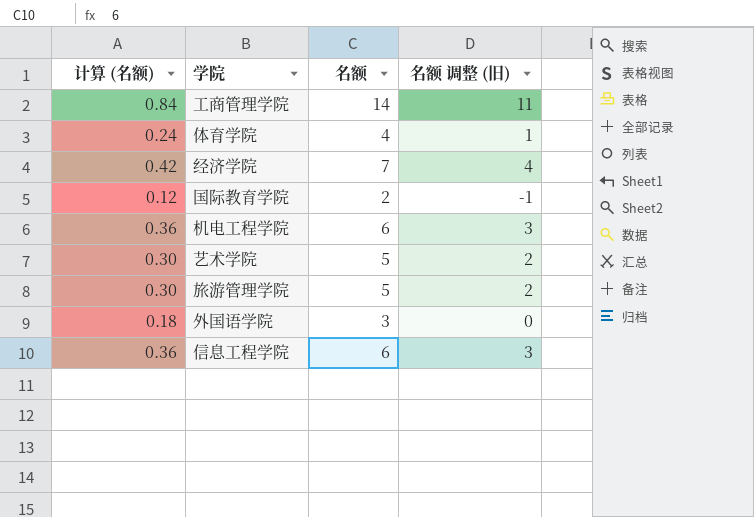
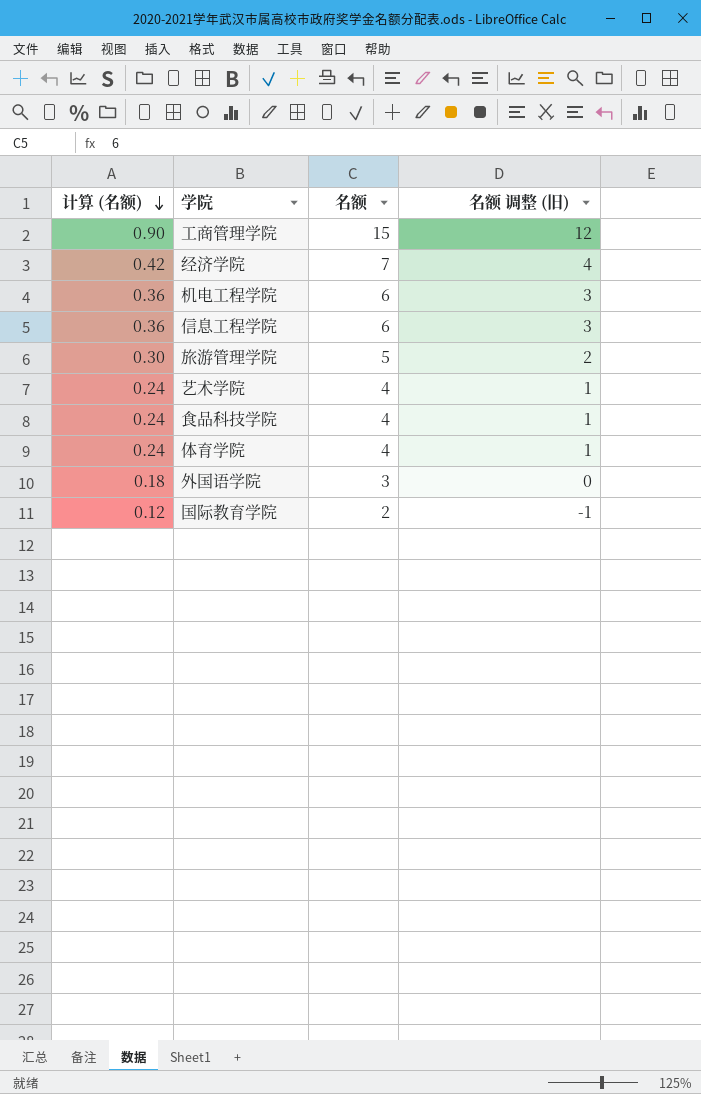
row order: none -> 计算 (名额) descending
工商管理学院 | 计算 (名额): 0.84 -> 0.90
工商管理学院 | 名额: 14 -> 15
工商管理学院 | 名额 调整 (旧): 11 -> 12
艺术学院 | 计算 (名额): 0.30 -> 0.24
艺术学院 | 名额: 5 -> 4
艺术学院 | 名额 调整 (旧): 2 -> 1
row 食品科技学院: none -> 0.24 | 4 | 1

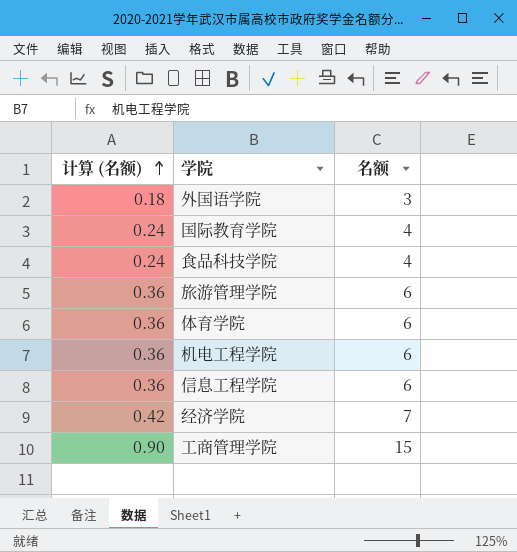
row order: 计算 (名额) descending -> 计算 (名额) ascending
column 名额 调整 (旧) | formula: [名额] - 3 -> none
row 艺术学院: 0.24 | 4 | 1 -> none
国际教育学院 | 计算 (名额): 0.12 -> 0.24
国际教育学院 | 名额: 2 -> 4
旅游管理学院 | 计算 (名额): 0.30 -> 0.36
旅游管理学院 | 名额: 5 -> 6
体育学院 | 计算 (名额): 0.24 -> 0.36
体育学院 | 名额: 4 -> 6

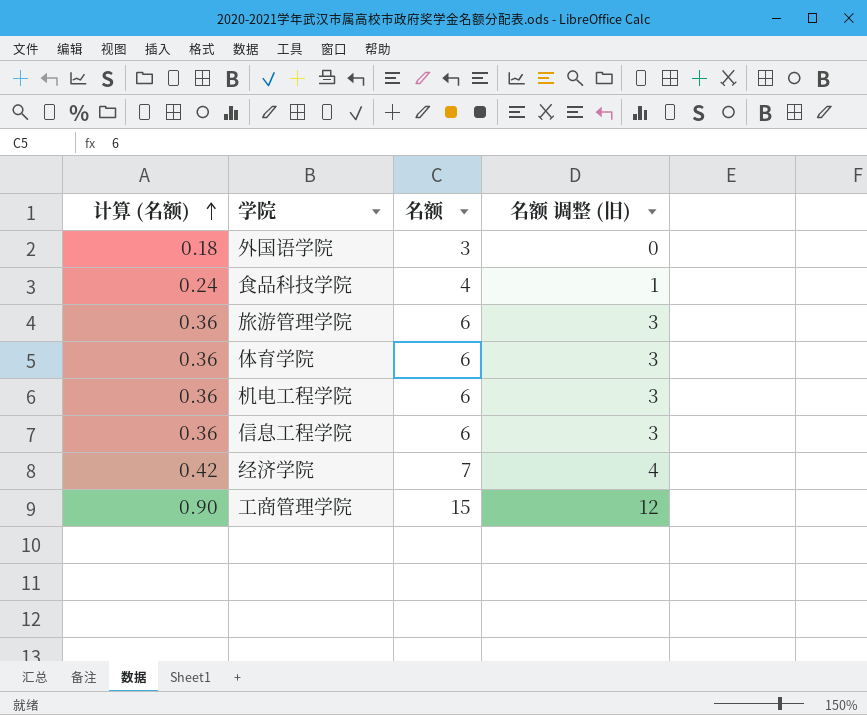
column 名额 调整 (旧) | formula: none -> [名额] - 3
row 国际教育学院: 0.24 | 4 -> none

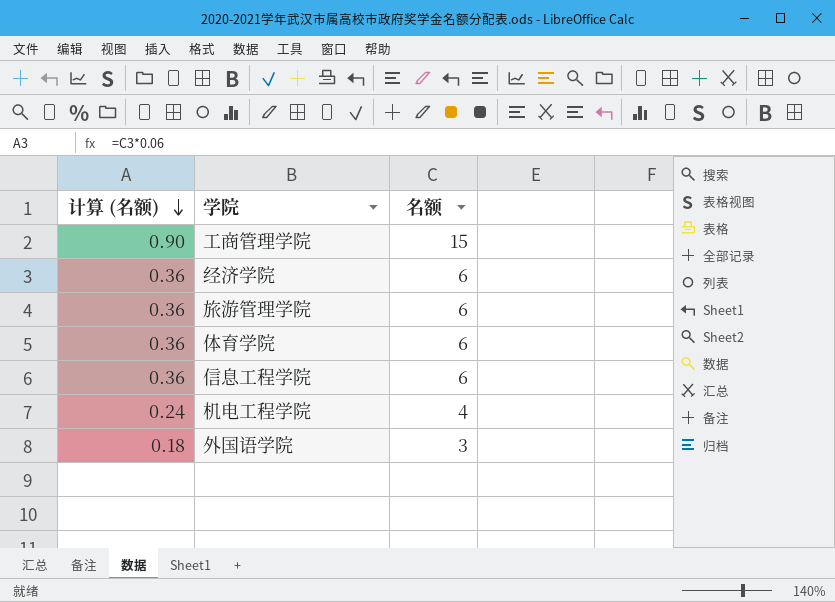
row order: 计算 (名额) ascending -> 计算 (名额) descending
column 名额 调整 (旧) | formula: [名额] - 3 -> none
row 食品科技学院: 0.24 | 4 | 1 -> none
经济学院 | 计算 (名额): 0.42 -> 0.36
经济学院 | 名额: 7 -> 6
机电工程学院 | 计算 (名额): 0.36 -> 0.24
机电工程学院 | 名额: 6 -> 4

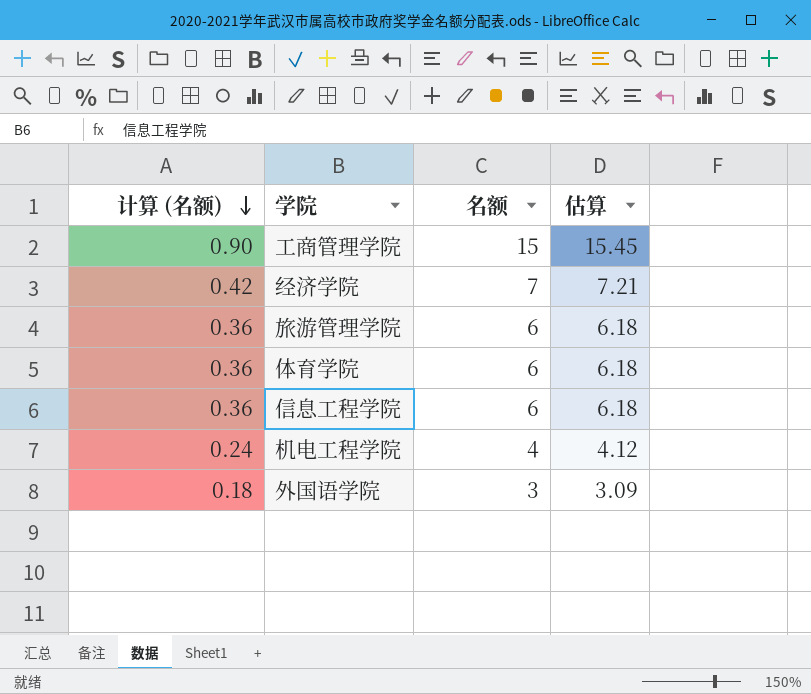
column 估算 | formula: none -> [名额] * 1.03
经济学院 | 计算 (名额): 0.36 -> 0.42
经济学院 | 名额: 6 -> 7

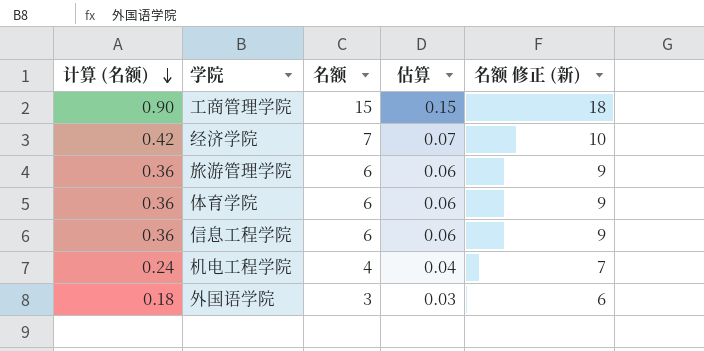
column 估算 | formula: [名额] * 1.03 -> [名额] * 0.01
column 名额 修正 (新) | formula: none -> [名额] + 3

